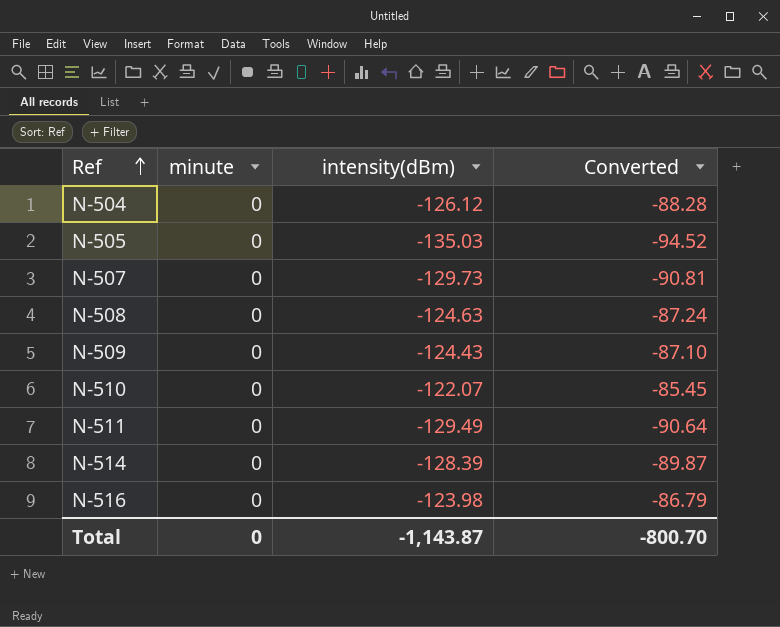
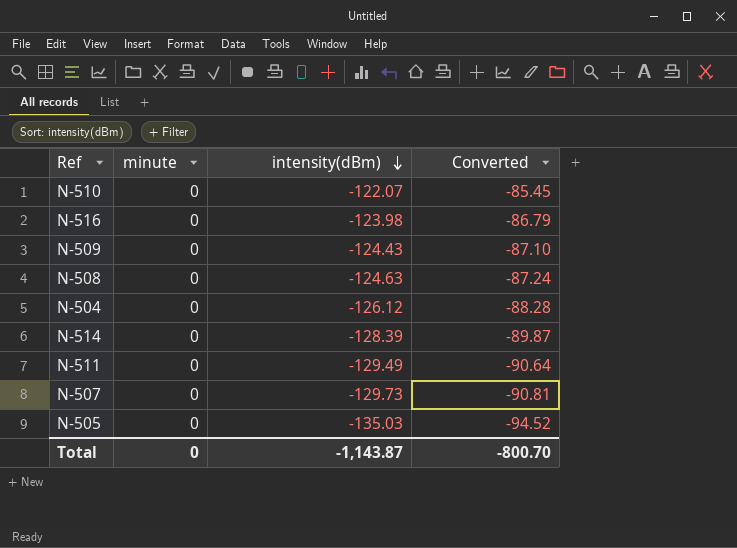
row order: Ref ascending -> intensity(dBm) descending

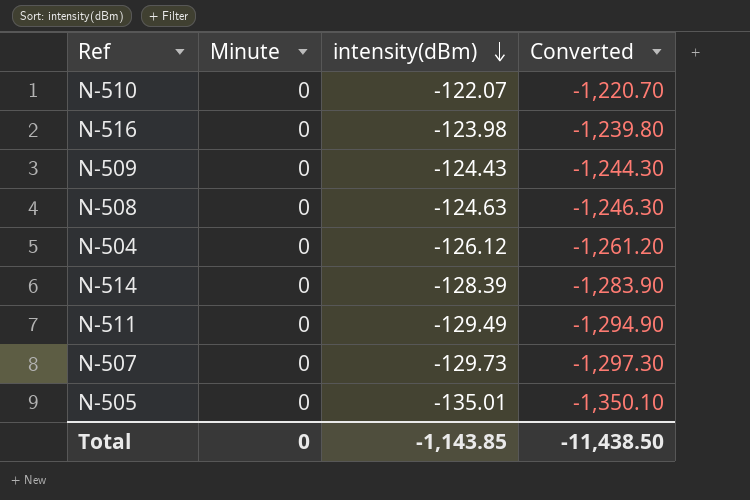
column name: minute -> Minute
column Converted | formula: [intensity(dBm)] * 0.7 -> [intensity(dBm)] * 10
N-505 | intensity(dBm): -135.03 -> -135.01
Total | intensity(dBm): -1,143.87 -> -1,143.85
Total | Converted: -800.70 -> -11,438.50

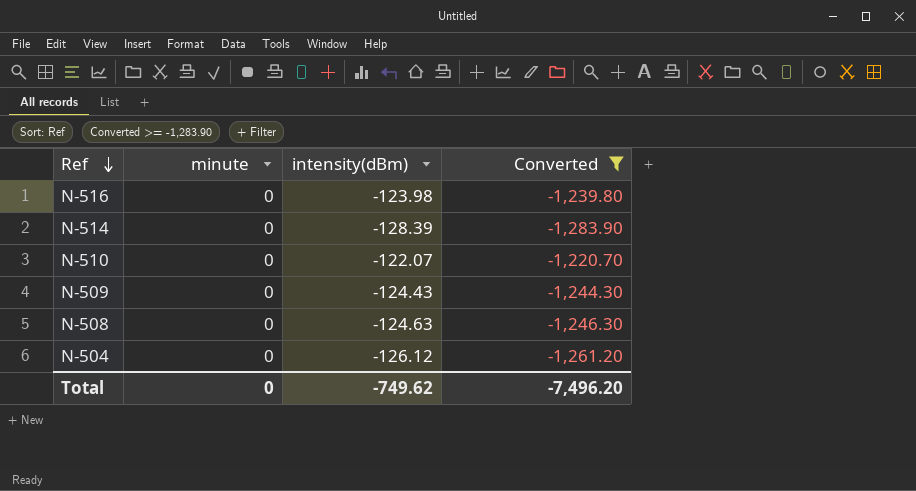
filter: none -> Converted >= -1,283.90
row order: intensity(dBm) descending -> Ref descending
column name: Minute -> minute
Total | intensity(dBm): -1,143.85 -> -749.62
Total | Converted: -11,438.50 -> -7,496.20

